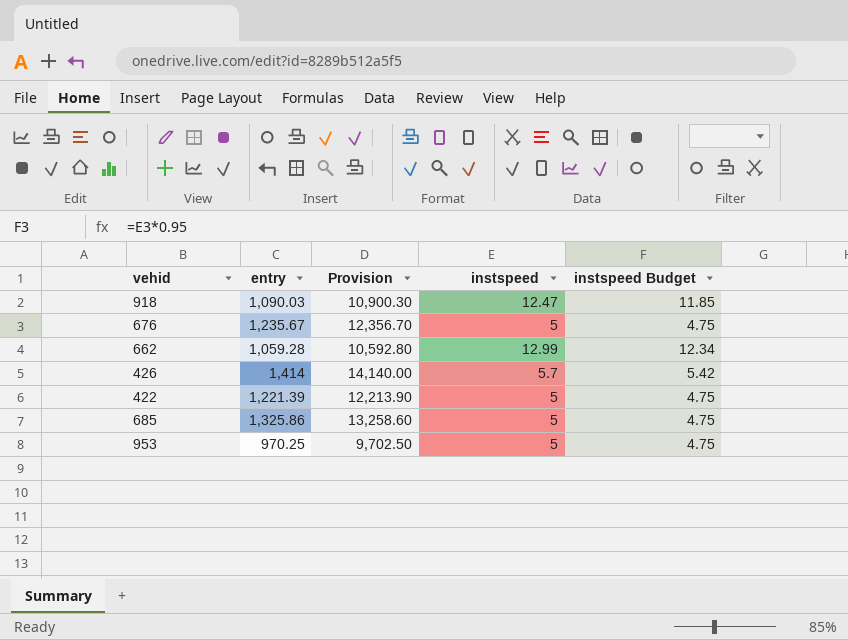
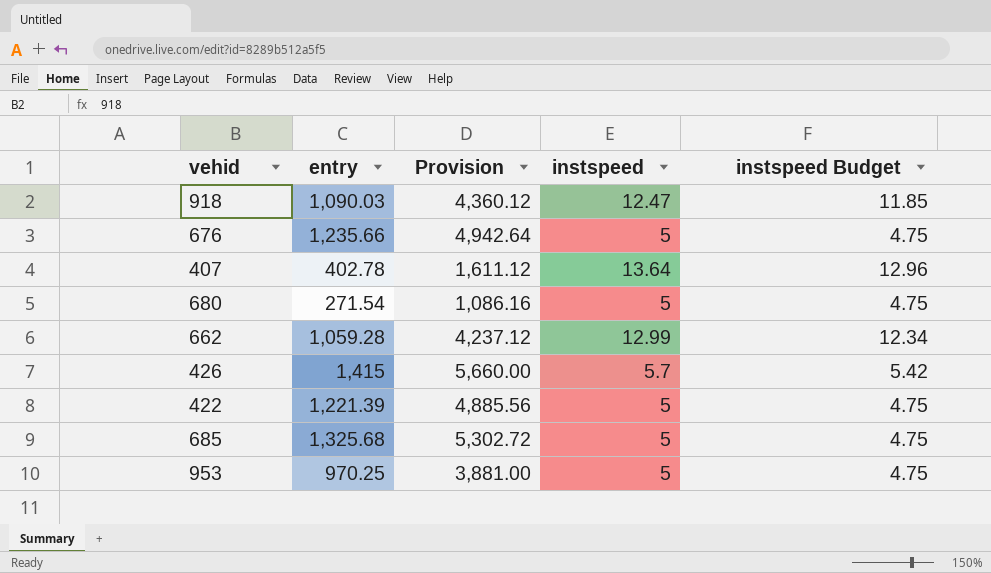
column Provision | formula: [entry] * 10 -> [entry] * 4
676 | entry: 1,235.67 -> 1,235.66
row 407: none -> 402.78 | 1,611.12 | 13.64 | 12.96
row 680: none -> 271.54 | 1,086.16 | 5 | 4.75
426 | entry: 1,414 -> 1,415
685 | entry: 1,325.86 -> 1,325.68

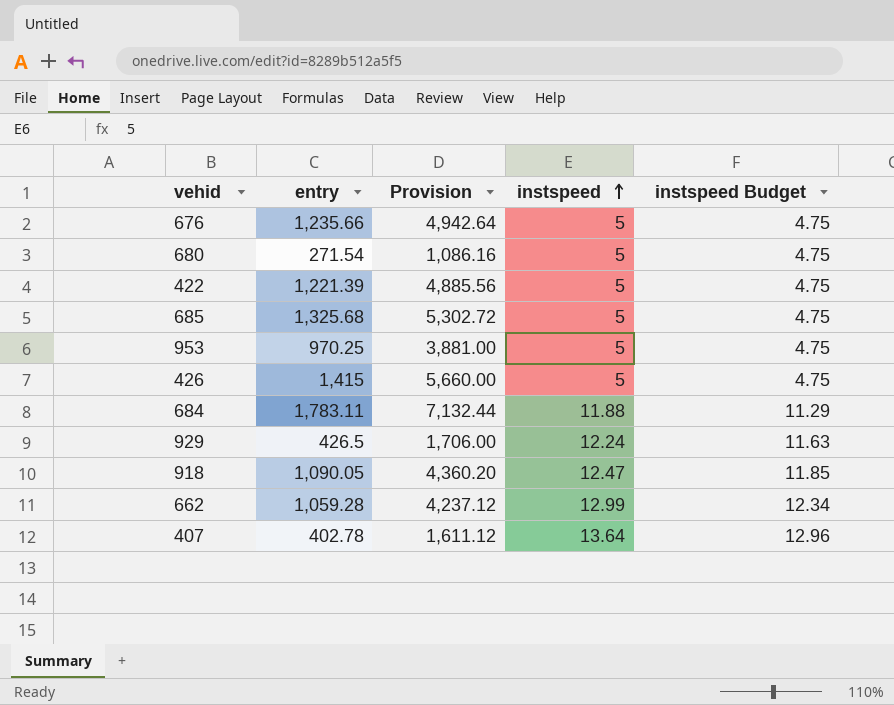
row order: none -> instspeed ascending
426 | instspeed: 5.7 -> 5
426 | instspeed Budget: 5.42 -> 4.75
row 684: none -> 1,783.11 | 7,132.44 | 11.88 | 11.29
row 929: none -> 426.5 | 1,706.00 | 12.24 | 11.63
918 | entry: 1,090.03 -> 1,090.05
918 | Provision: 4,360.12 -> 4,360.20

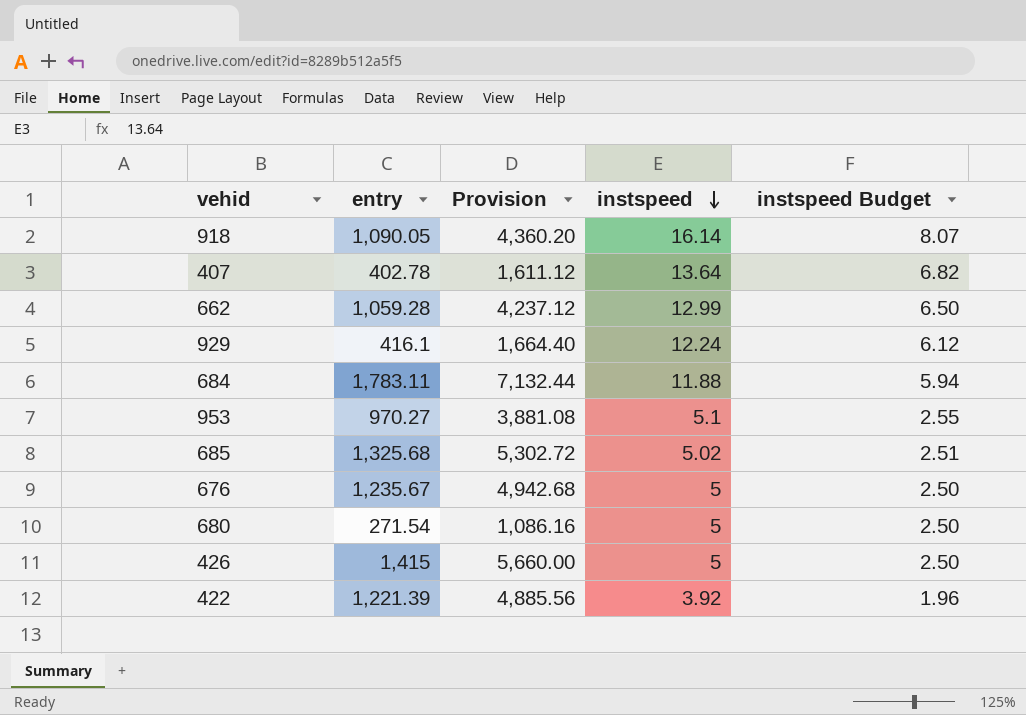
row order: instspeed ascending -> instspeed descending
column instspeed Budget | formula: [instspeed] * 0.95 -> [instspeed] * 0.5
918 | instspeed: 12.47 -> 16.14
929 | entry: 426.5 -> 416.1
929 | Provision: 1,706.00 -> 1,664.40
953 | entry: 970.25 -> 970.27
953 | Provision: 3,881.00 -> 3,881.08
953 | instspeed: 5 -> 5.1
685 | instspeed: 5 -> 5.02
676 | entry: 1,235.66 -> 1,235.67
676 | Provision: 4,942.64 -> 4,942.68
422 | instspeed: 5 -> 3.92

